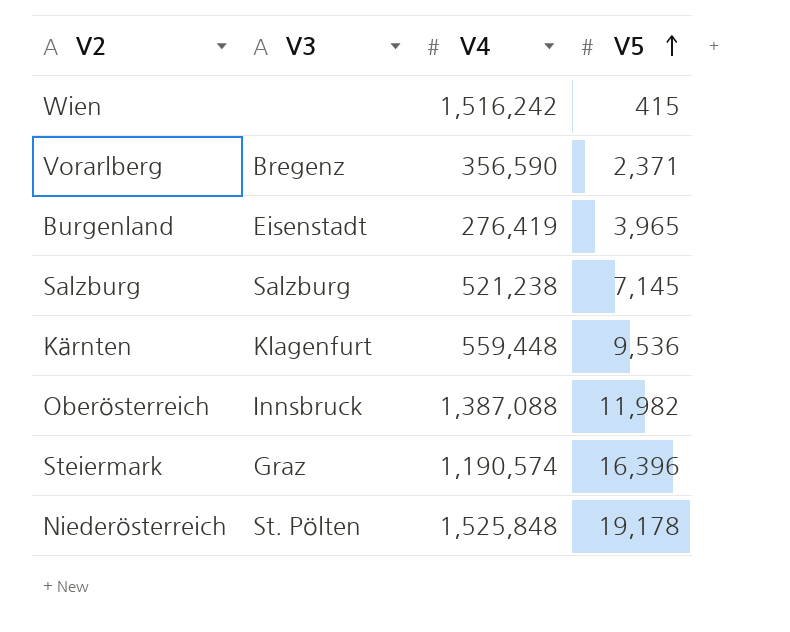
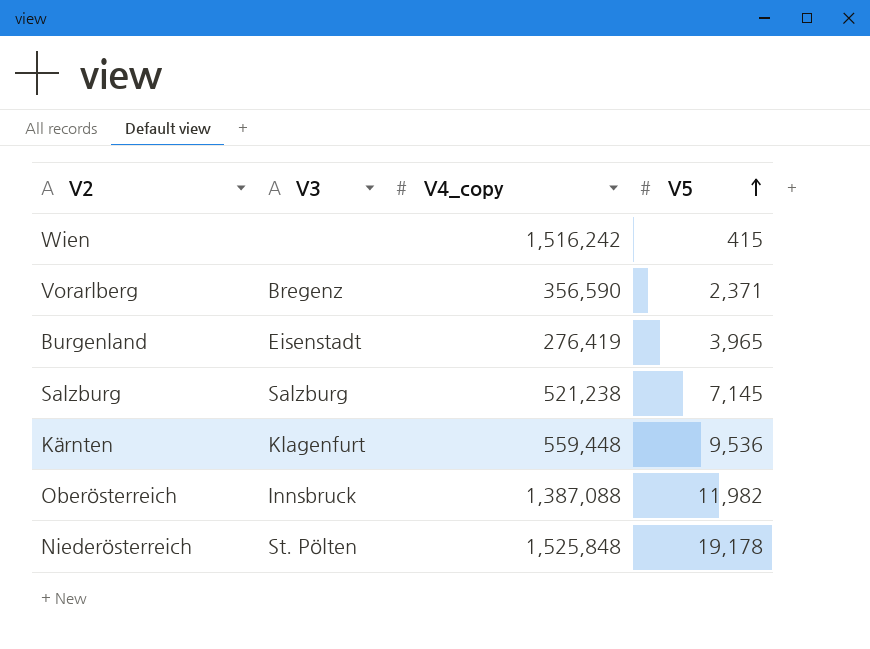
column name: V4 -> V4_copy
row Steiermark: Graz | 1,190,574 | 16,396 -> none

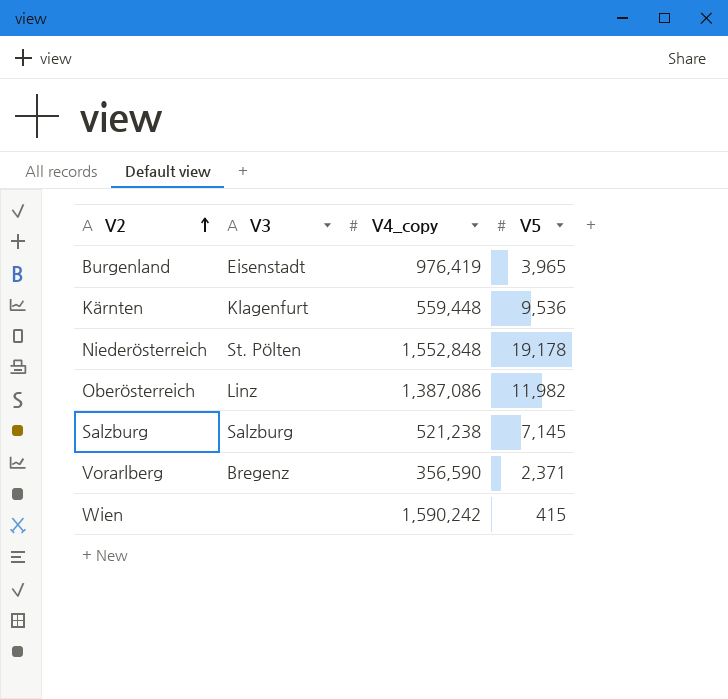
row order: V5 ascending -> V2 ascending
Burgenland | V4_copy: 276,419 -> 976,419
Niederösterreich | V4_copy: 1,525,848 -> 1,552,848
Oberösterreich | V3: Innsbruck -> Linz
Oberösterreich | V4_copy: 1,387,088 -> 1,387,086
Wien | V4_copy: 1,516,242 -> 1,590,242

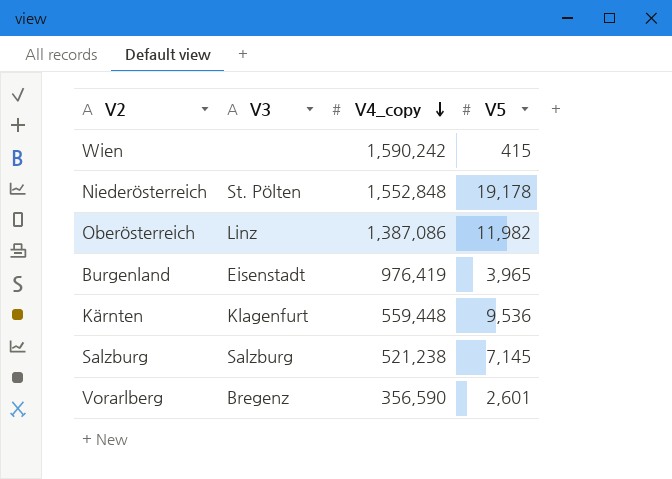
row order: V2 ascending -> V4_copy descending
Vorarlberg | V5: 2,371 -> 2,601

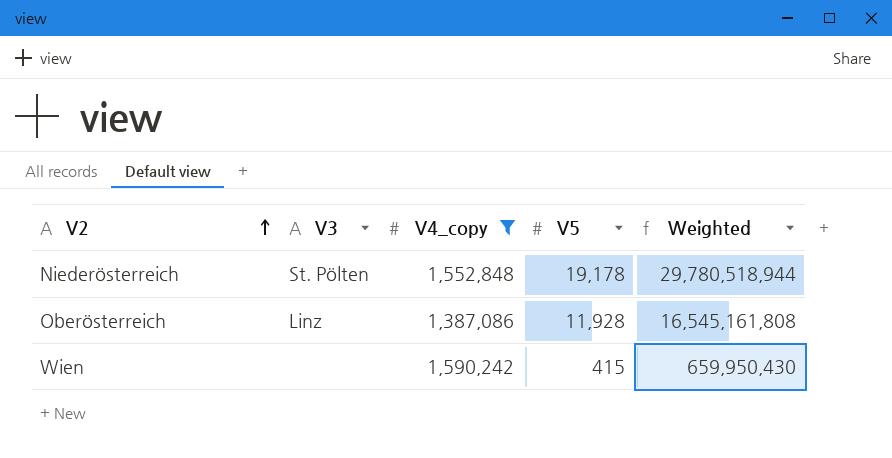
filter: none -> V4_copy >= 1,387,086
row order: V4_copy descending -> V2 ascending
column Weighted | formula: none -> [V4_copy] * [V5]
Oberösterreich | V5: 11,982 -> 11,928

